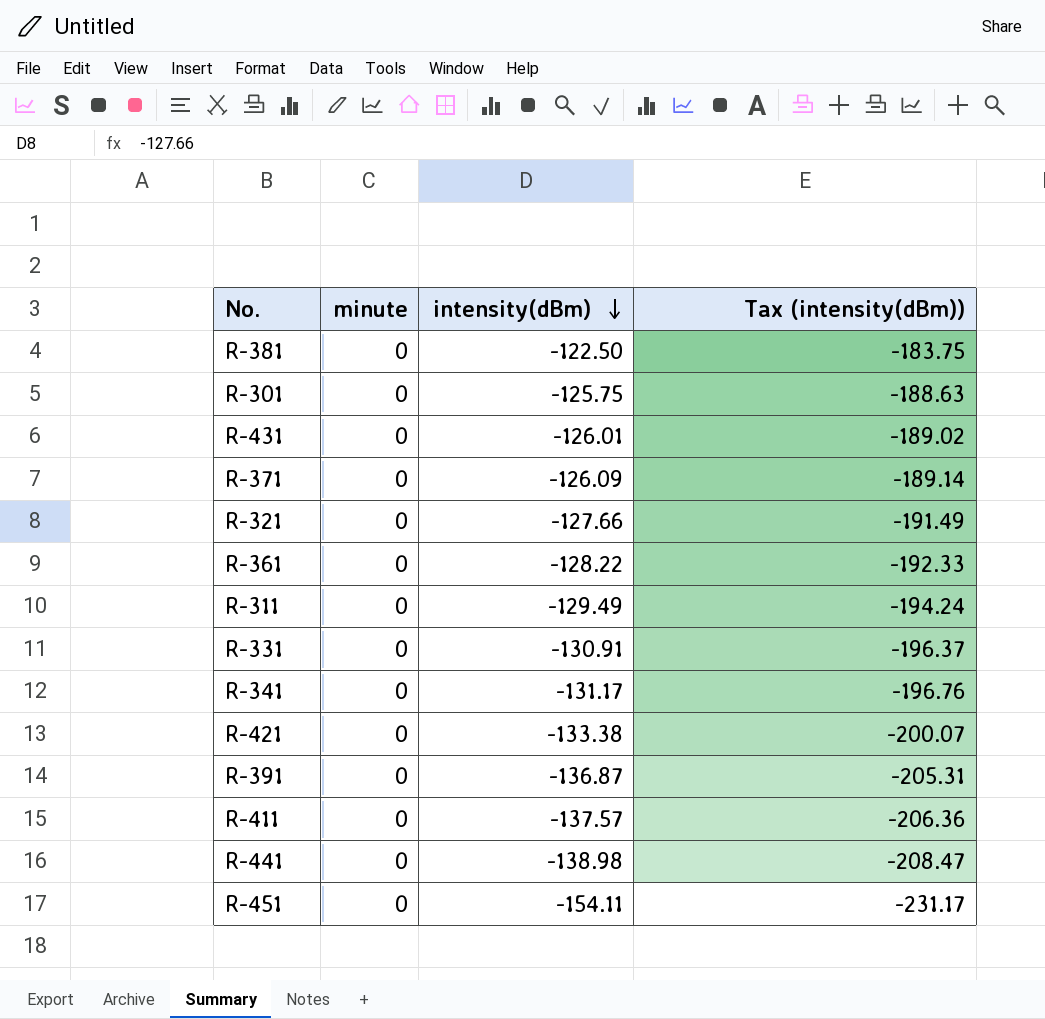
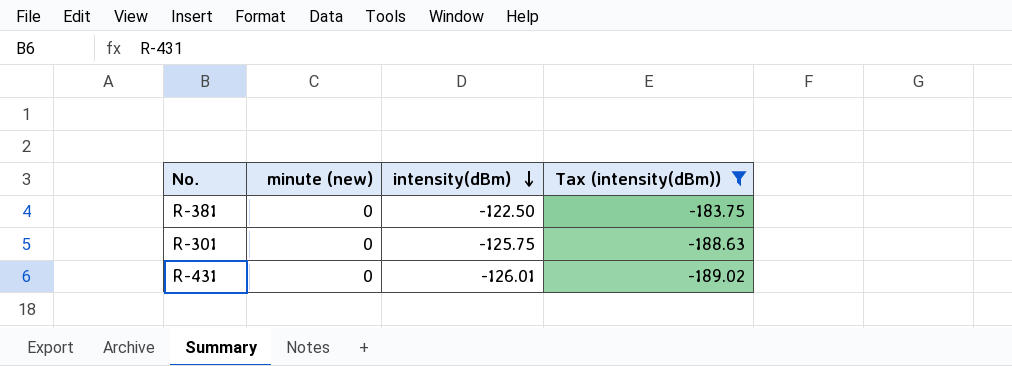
filter: none -> Tax (intensity(dBm)) >= -189.02
column name: minute -> minute (new)

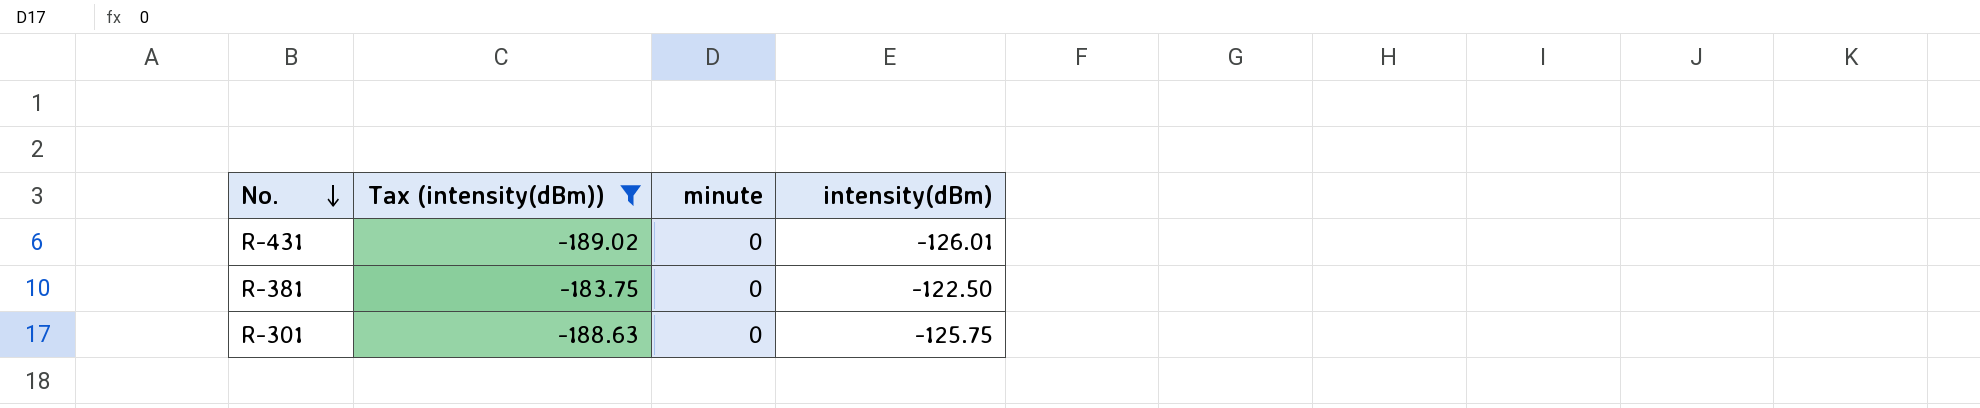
row order: intensity(dBm) descending -> No. descending
column Tax (intensity(dBm)) | position: 4 -> 2
column name: minute (new) -> minute

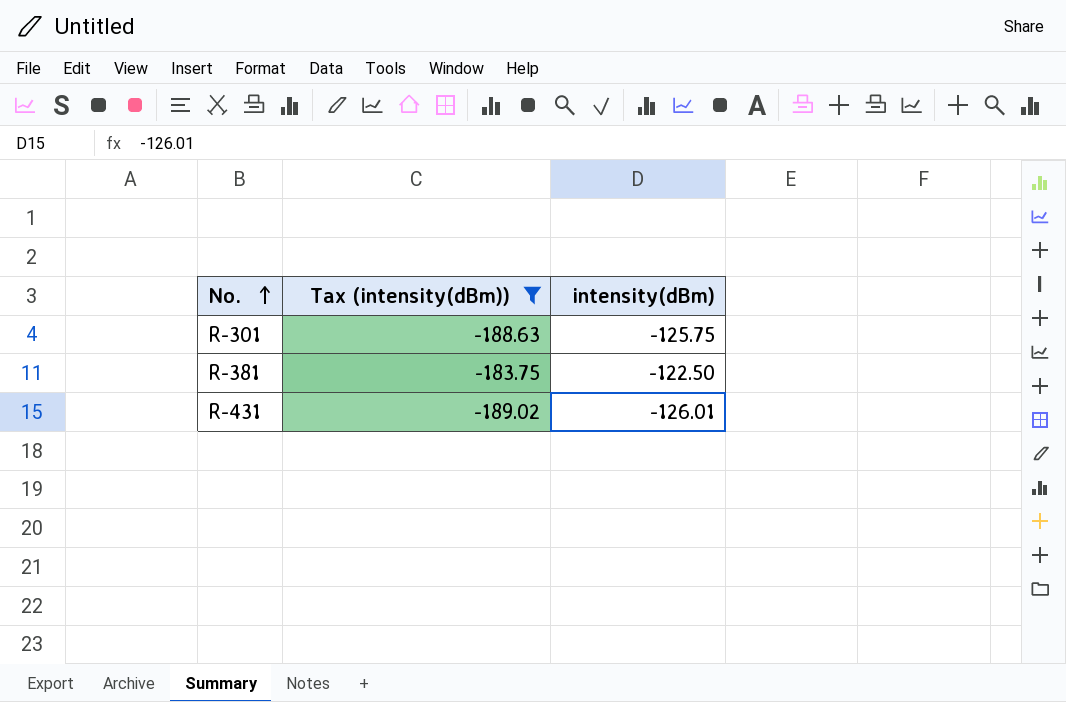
row order: No. descending -> No. ascending
column minute | position: 3 -> none

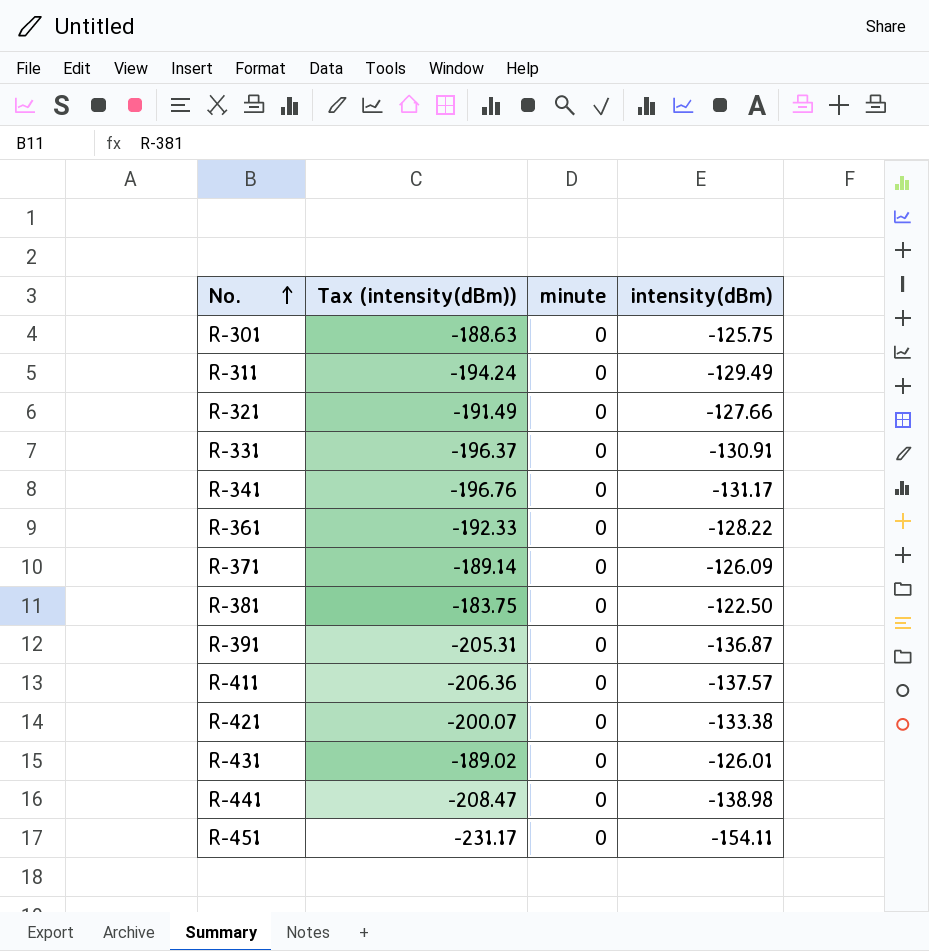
filter: Tax (intensity(dBm)) >= -189.02 -> none
column minute | position: none -> 3

